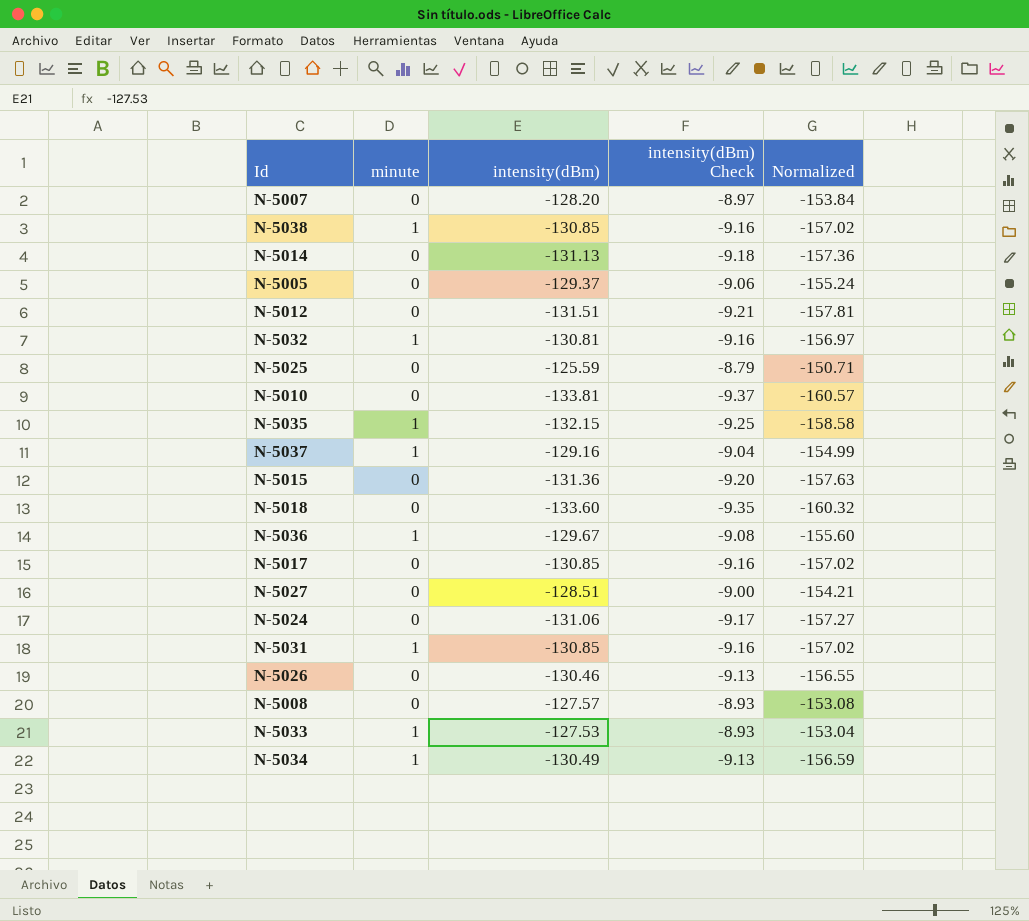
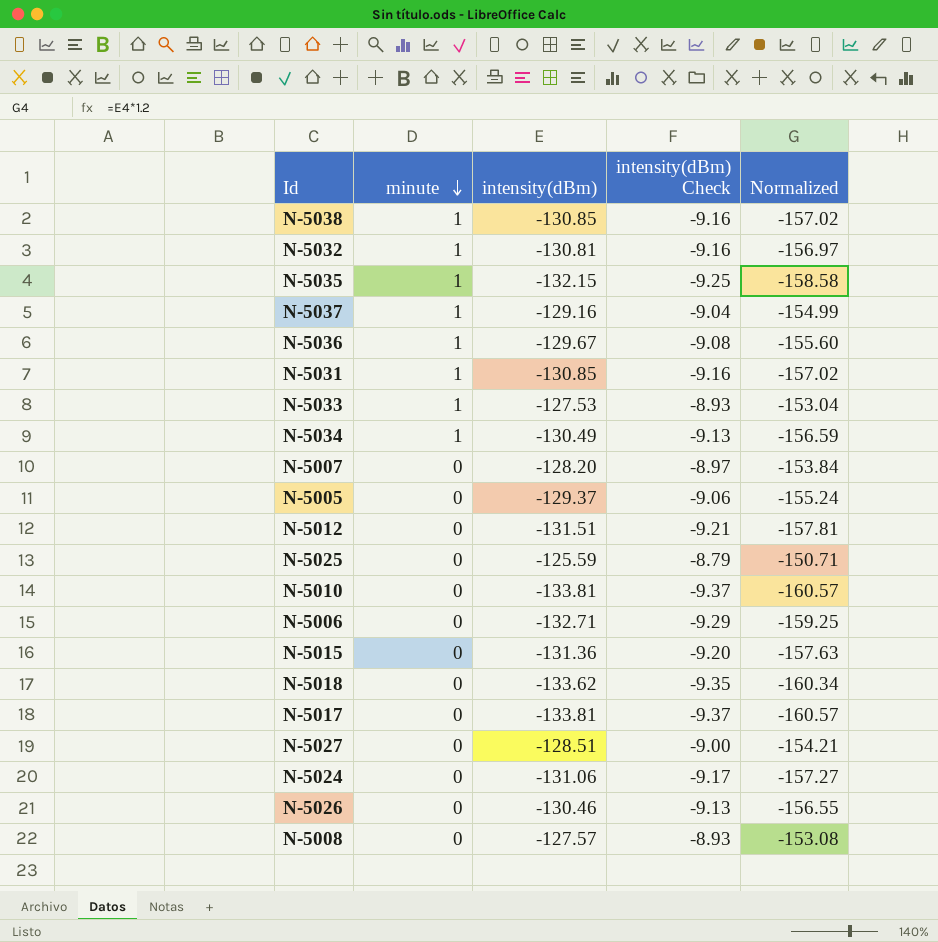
row order: none -> minute descending
row N-5014: 0 | -131.13 | -9.18 | -157.36 -> none
row N-5006: none -> 0 | -132.71 | -9.29 | -159.25
N-5018 | intensity(dBm): -133.60 -> -133.62
N-5018 | Normalized: -160.32 -> -160.34
N-5017 | intensity(dBm): -130.85 -> -133.81
N-5017 | intensity(dBm) Check: -9.16 -> -9.37
N-5017 | Normalized: -157.02 -> -160.57

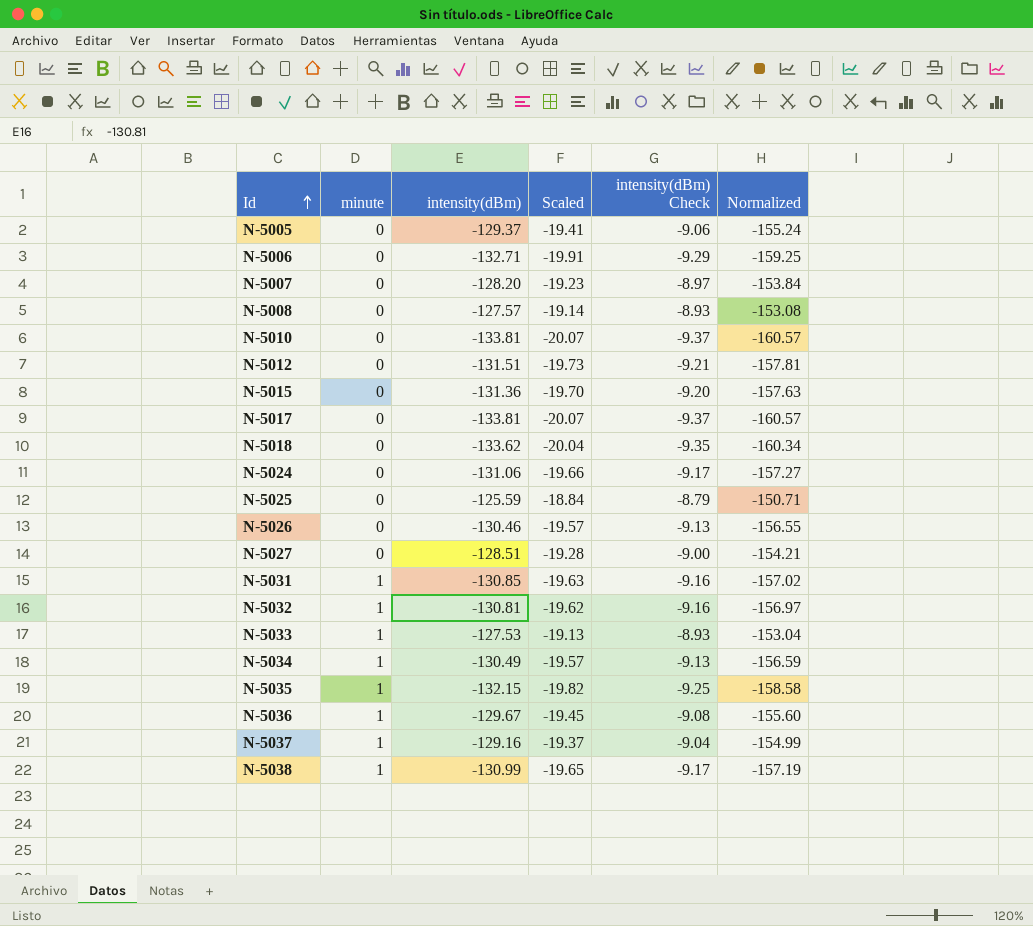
row order: minute descending -> Id ascending
column Scaled | formula: none -> [intensity(dBm)] * 0.15
N-5038 | intensity(dBm): -130.85 -> -130.99
N-5038 | intensity(dBm) Check: -9.16 -> -9.17
N-5038 | Normalized: -157.02 -> -157.19

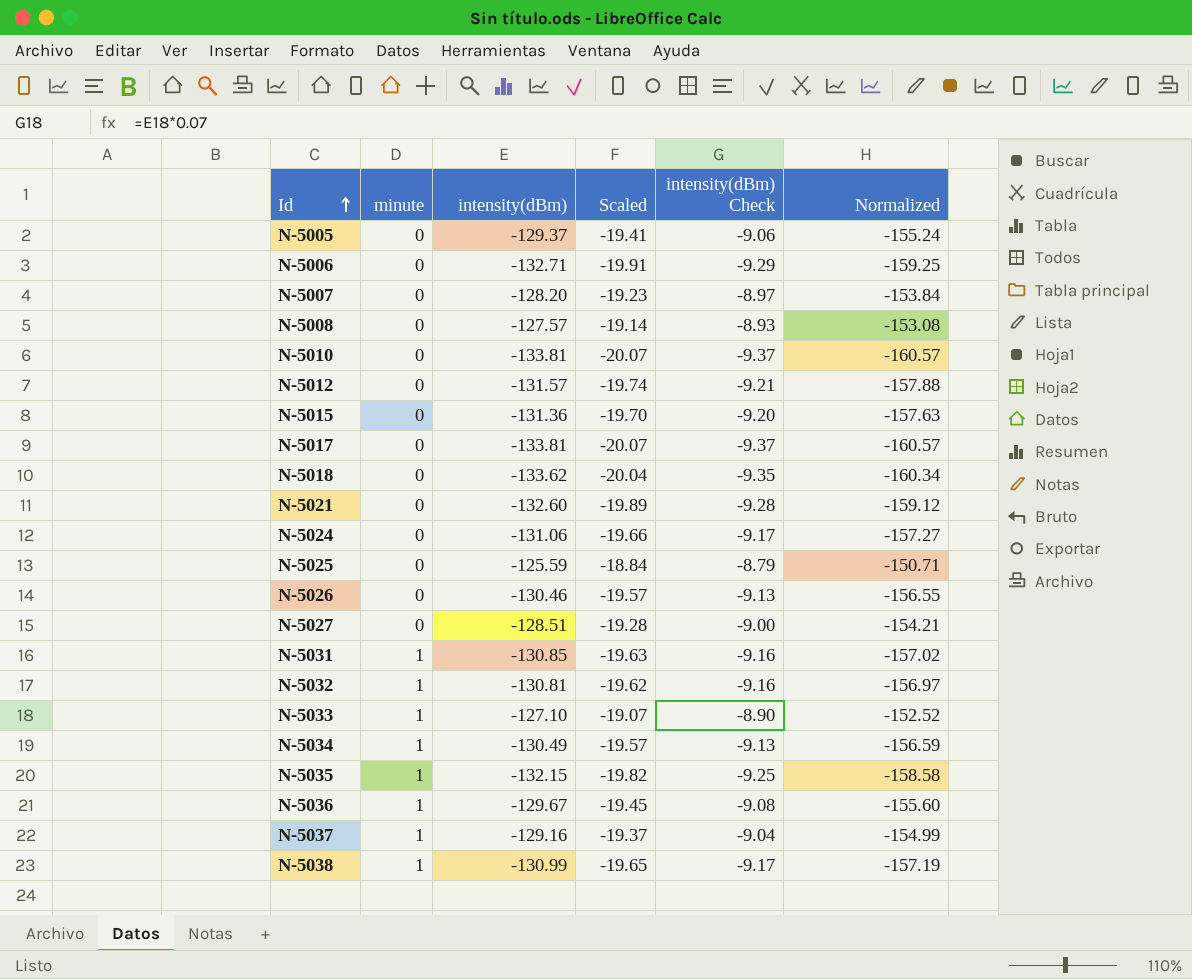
N-5012 | intensity(dBm): -131.51 -> -131.57
N-5012 | Scaled: -19.73 -> -19.74
N-5012 | Normalized: -157.81 -> -157.88
row N-5021: none -> 0 | -132.60 | -19.89 | -9.28 | -159.12
N-5033 | intensity(dBm): -127.53 -> -127.10
N-5033 | Scaled: -19.13 -> -19.07
N-5033 | intensity(dBm) Check: -8.93 -> -8.90
N-5033 | Normalized: -153.04 -> -152.52

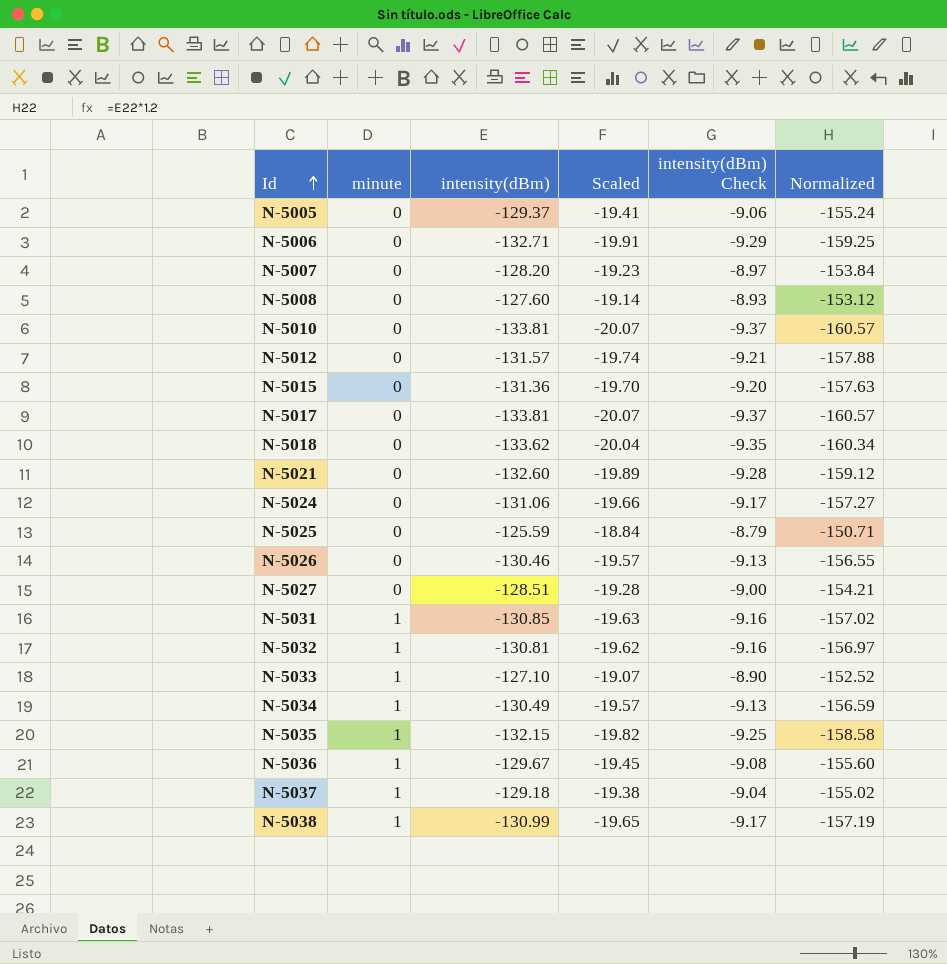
N-5008 | intensity(dBm): -127.57 -> -127.60
N-5008 | Normalized: -153.08 -> -153.12
N-5037 | intensity(dBm): -129.16 -> -129.18
N-5037 | Scaled: -19.37 -> -19.38
N-5037 | Normalized: -154.99 -> -155.02

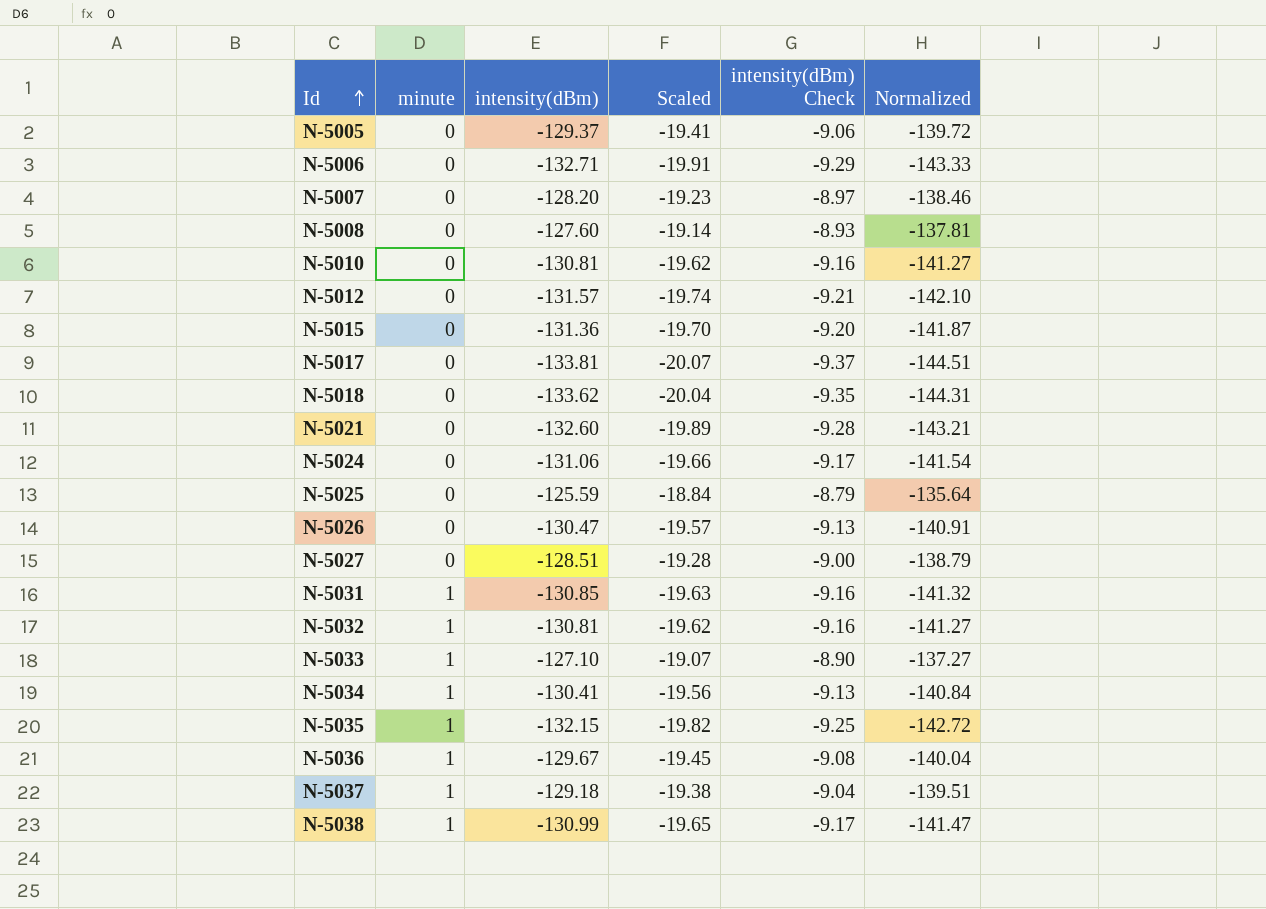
column Normalized | formula: [intensity(dBm)] * 1.2 -> [intensity(dBm)] * 1.08
N-5010 | intensity(dBm): -133.81 -> -130.81
N-5010 | Scaled: -20.07 -> -19.62
N-5010 | intensity(dBm) Check: -9.37 -> -9.16
N-5026 | intensity(dBm): -130.46 -> -130.47
N-5034 | intensity(dBm): -130.49 -> -130.41
N-5034 | Scaled: -19.57 -> -19.56

